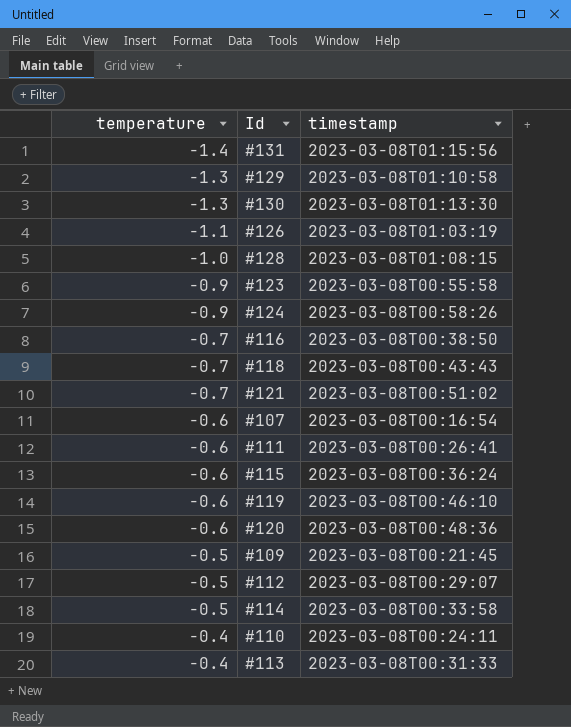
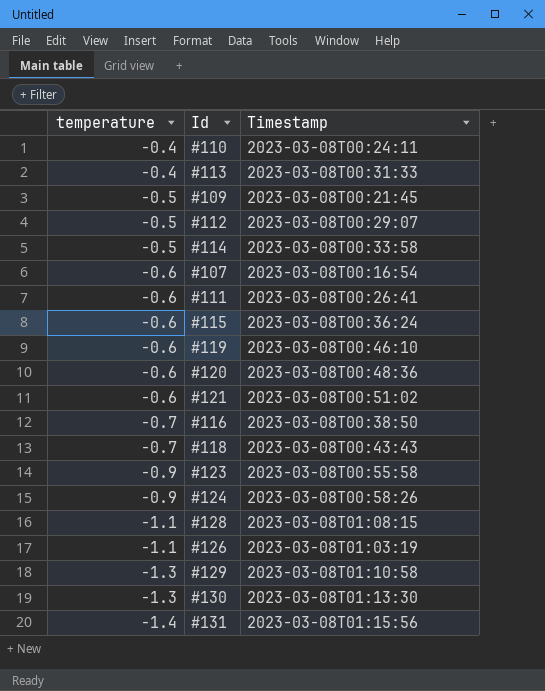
row order: temperature ascending -> temperature descending
column name: timestamp -> Timestamp
#121 | temperature: -0.7 -> -0.6
#128 | temperature: -1.0 -> -1.1

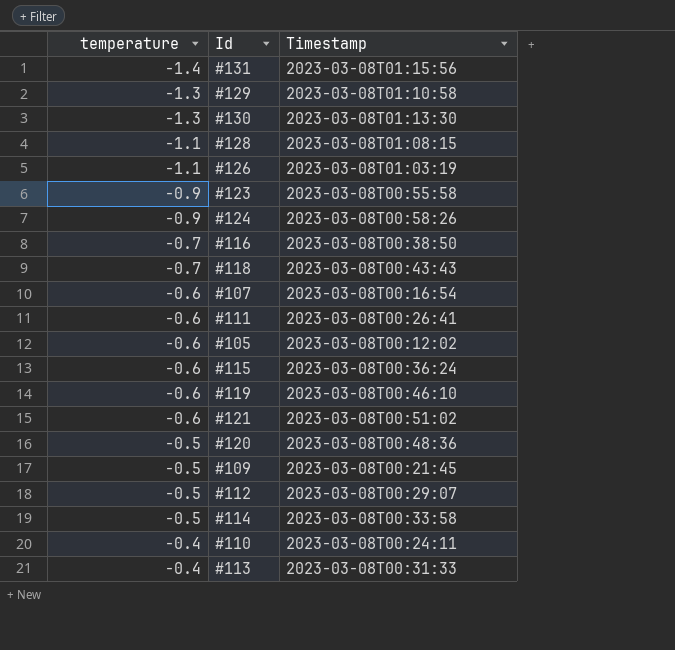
row order: temperature descending -> temperature ascending
row #105: none -> -0.6 | 2023-03-08T00:12:02
#120 | temperature: -0.6 -> -0.5

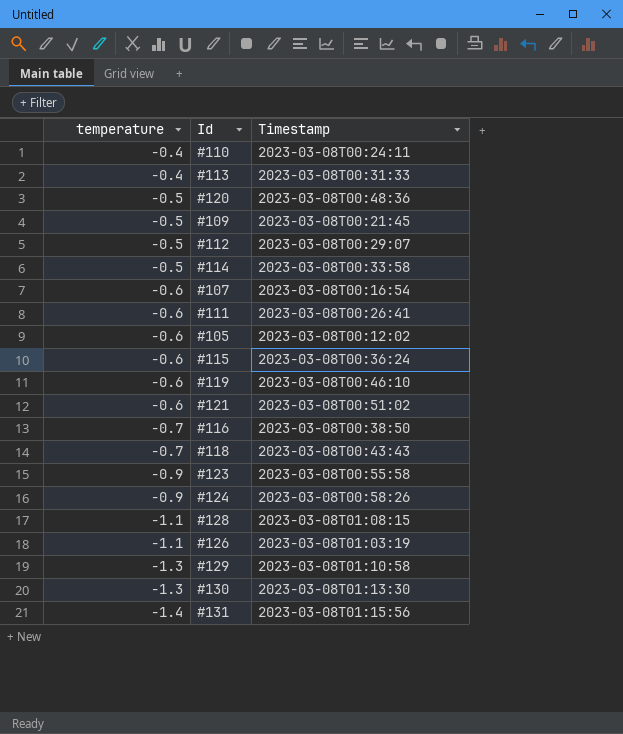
row order: temperature ascending -> temperature descending

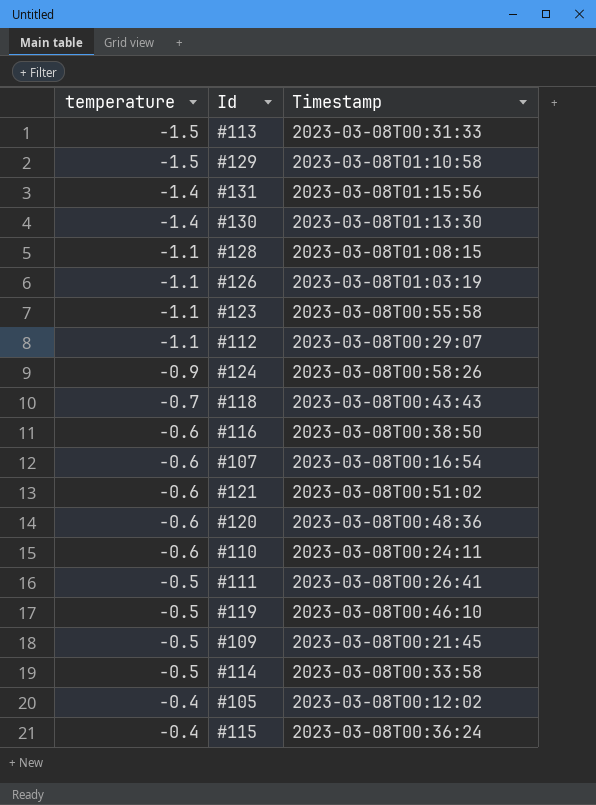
row order: temperature descending -> temperature ascending
#113 | temperature: -0.4 -> -1.5
#129 | temperature: -1.3 -> -1.5
#130 | temperature: -1.3 -> -1.4
#123 | temperature: -0.9 -> -1.1
#112 | temperature: -0.5 -> -1.1
#116 | temperature: -0.7 -> -0.6
#120 | temperature: -0.5 -> -0.6
#110 | temperature: -0.4 -> -0.6
#111 | temperature: -0.6 -> -0.5
#119 | temperature: -0.6 -> -0.5
#105 | temperature: -0.6 -> -0.4
#115 | temperature: -0.6 -> -0.4

